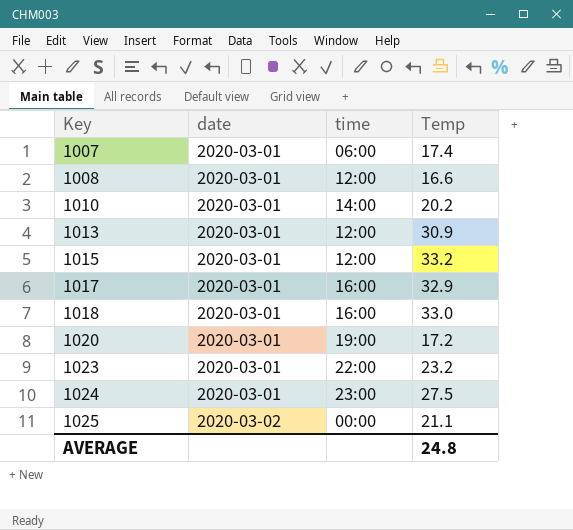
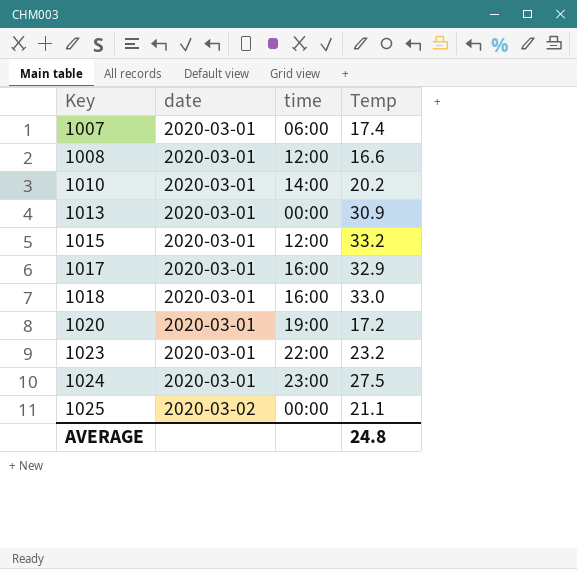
1013 | time: 12:00 -> 00:00

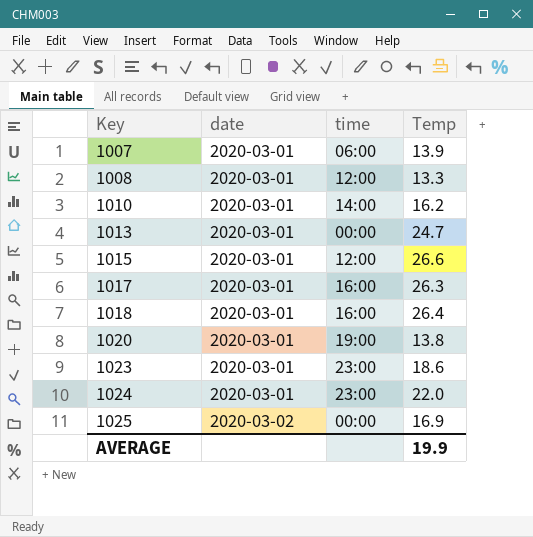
1007 | Temp: 17.4 -> 13.9
1008 | Temp: 16.6 -> 13.3
1010 | Temp: 20.2 -> 16.2
1013 | Temp: 30.9 -> 24.7
1015 | Temp: 33.2 -> 26.6
1017 | Temp: 32.9 -> 26.3
1018 | Temp: 33.0 -> 26.4
1020 | Temp: 17.2 -> 13.8
1023 | time: 22:00 -> 23:00
1023 | Temp: 23.2 -> 18.6
1024 | Temp: 27.5 -> 22.0
1025 | Temp: 21.1 -> 16.9
AVERAGE | Temp: 24.8 -> 19.9

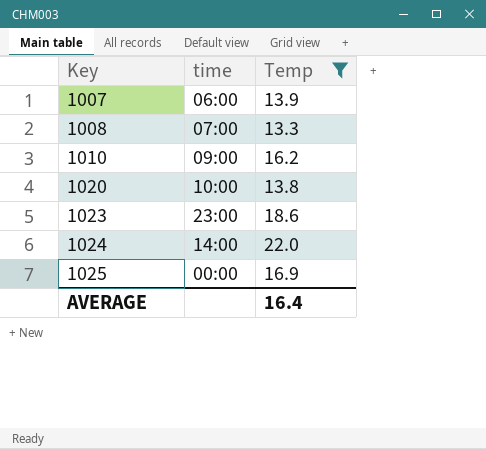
filter: none -> Temp <= 22.0
column date | position: 2 -> none
1008 | time: 12:00 -> 07:00
1010 | time: 14:00 -> 09:00
1020 | time: 19:00 -> 10:00
1024 | time: 23:00 -> 14:00
AVERAGE | Temp: 19.9 -> 16.4

